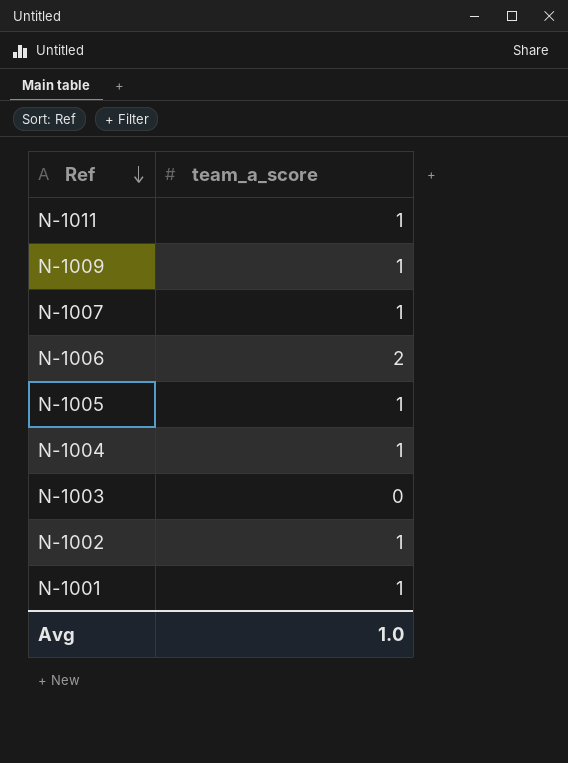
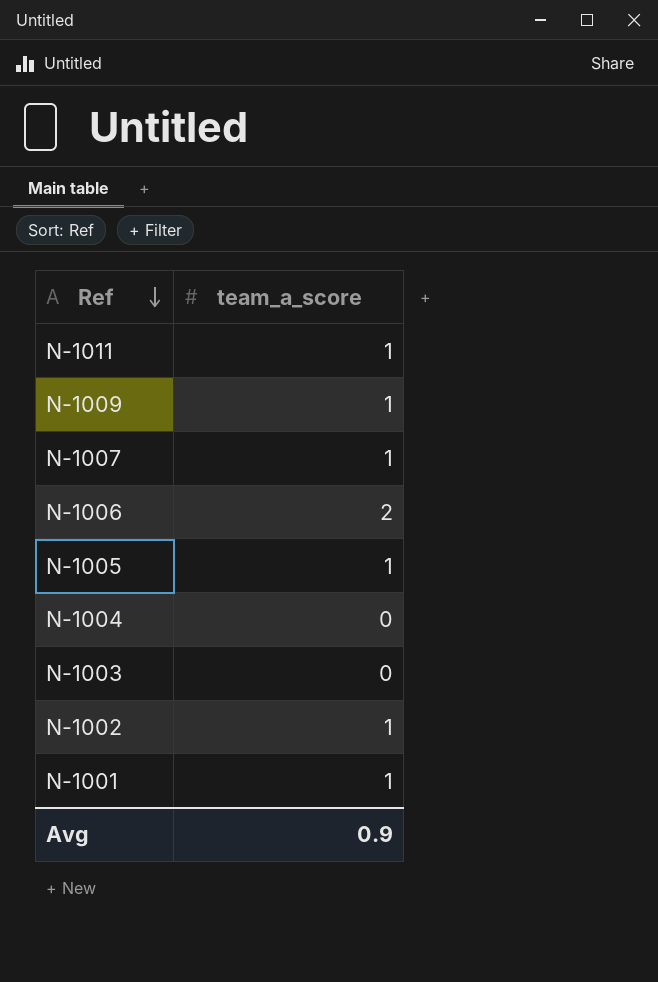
N-1004 | team_a_score: 1 -> 0
Avg | team_a_score: 1.0 -> 0.9

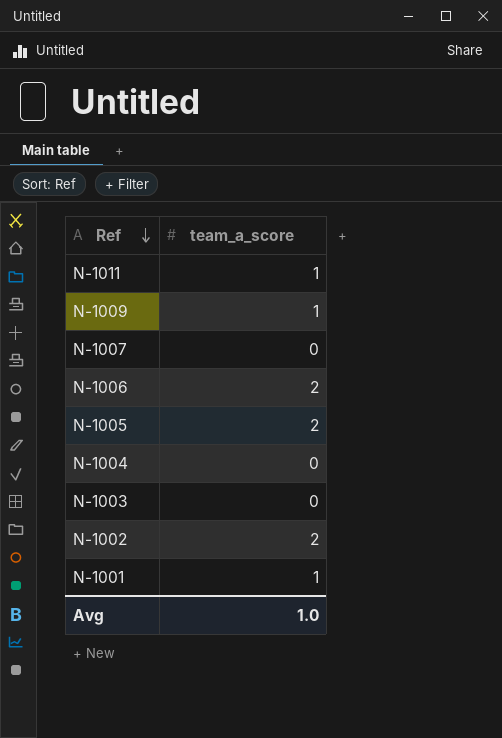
N-1007 | team_a_score: 1 -> 0
N-1005 | team_a_score: 1 -> 2
N-1002 | team_a_score: 1 -> 2
Avg | team_a_score: 0.9 -> 1.0

